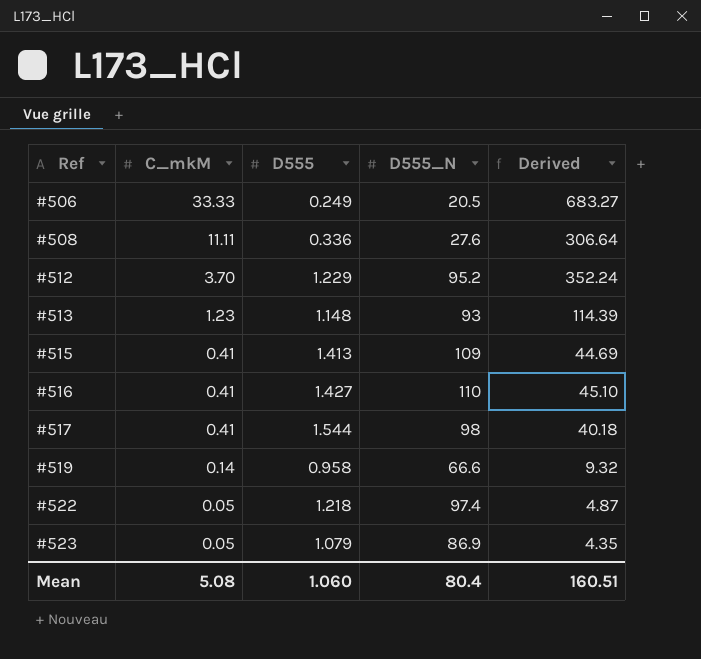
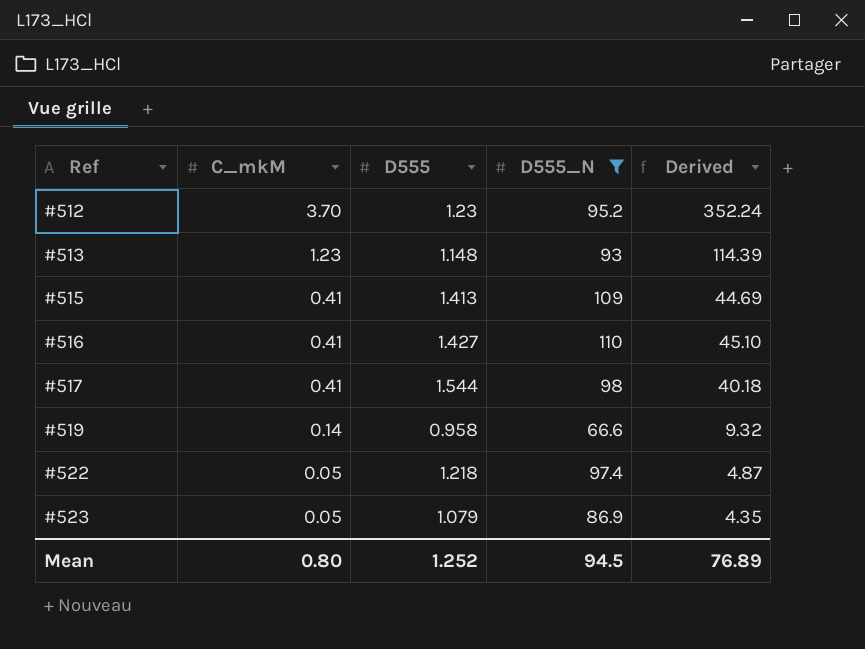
filter: none -> D555_N >= 66.6
#512 | D555: 1.229 -> 1.23
Mean | C_mkM: 5.08 -> 0.80
Mean | D555: 1.060 -> 1.252
Mean | D555_N: 80.4 -> 94.5
Mean | Derived: 160.51 -> 76.89

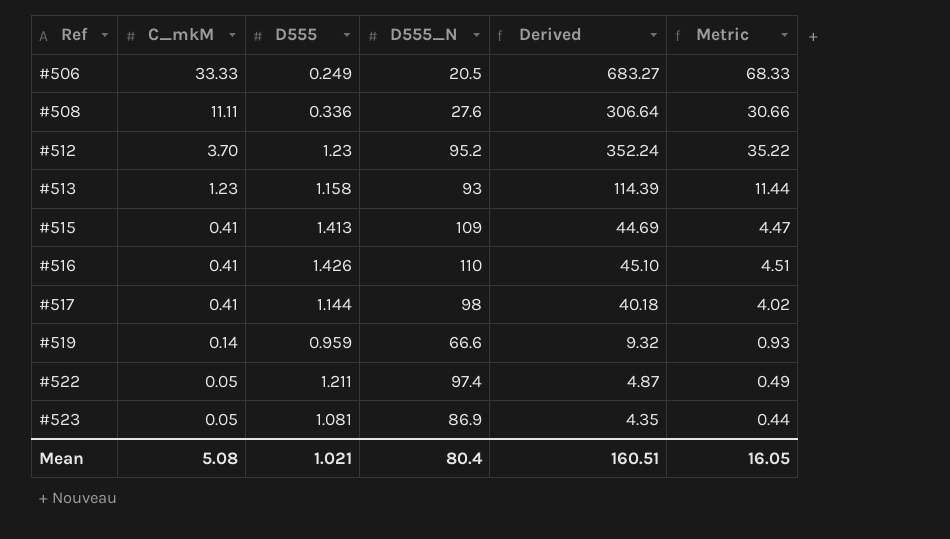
filter: D555_N >= 66.6 -> none
column Metric | formula: none -> [Derived] * 0.1
#513 | D555: 1.148 -> 1.158
#516 | D555: 1.427 -> 1.426
#517 | D555: 1.544 -> 1.144
#519 | D555: 0.958 -> 0.959
#522 | D555: 1.218 -> 1.211
#523 | D555: 1.079 -> 1.081
Mean | C_mkM: 0.80 -> 5.08
Mean | D555: 1.252 -> 1.021
Mean | D555_N: 94.5 -> 80.4
Mean | Derived: 76.89 -> 160.51

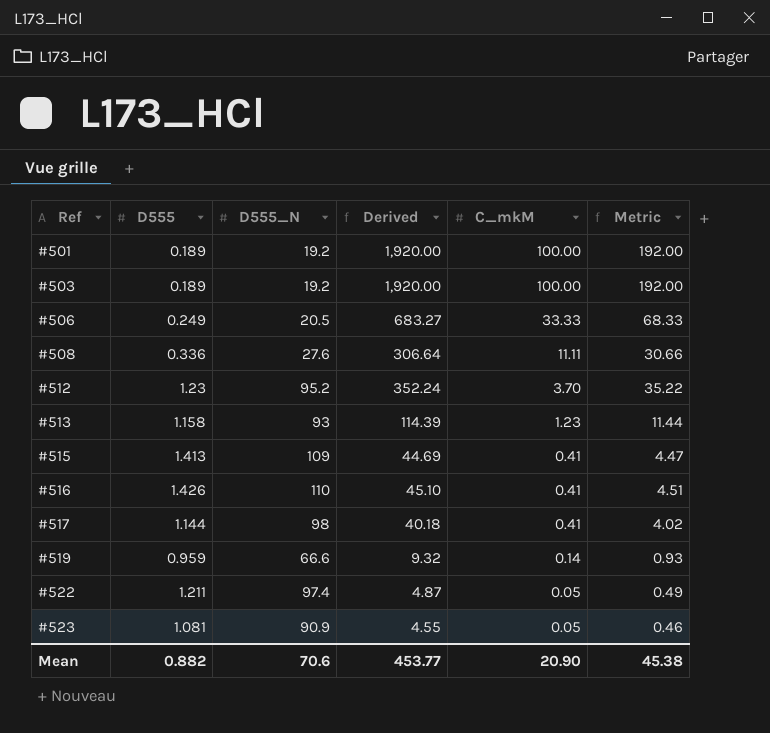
column C_mkM | position: 2 -> 5
row #501: none -> 0.189 | 19.2 | 1,920.00 | 100.00 | 192.00
row #503: none -> 0.189 | 19.2 | 1,920.00 | 100.00 | 192.00
#523 | D555_N: 86.9 -> 90.9
#523 | Derived: 4.35 -> 4.55
#523 | Metric: 0.44 -> 0.46
Mean | D555: 1.021 -> 0.882
Mean | D555_N: 80.4 -> 70.6
Mean | Derived: 160.51 -> 453.77
Mean | C_mkM: 5.08 -> 20.90
Mean | Metric: 16.05 -> 45.38

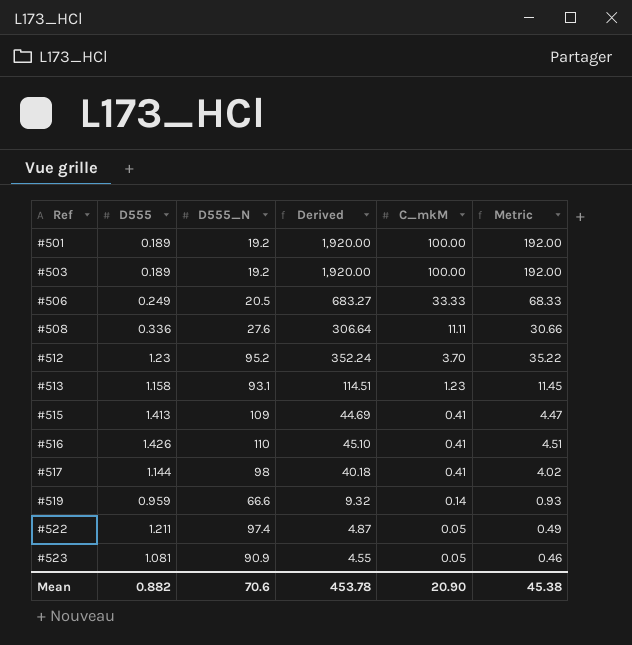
#513 | D555_N: 93 -> 93.1
#513 | Derived: 114.39 -> 114.51
#513 | Metric: 11.44 -> 11.45
Mean | Derived: 453.77 -> 453.78

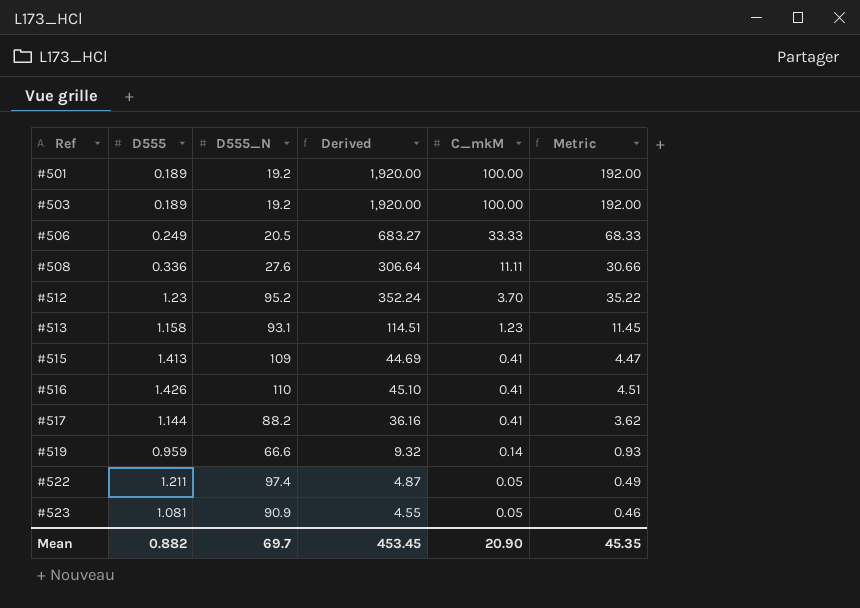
#517 | D555_N: 98 -> 88.2
#517 | Derived: 40.18 -> 36.16
#517 | Metric: 4.02 -> 3.62
Mean | D555_N: 70.6 -> 69.7
Mean | Derived: 453.78 -> 453.45
Mean | Metric: 45.38 -> 45.35

